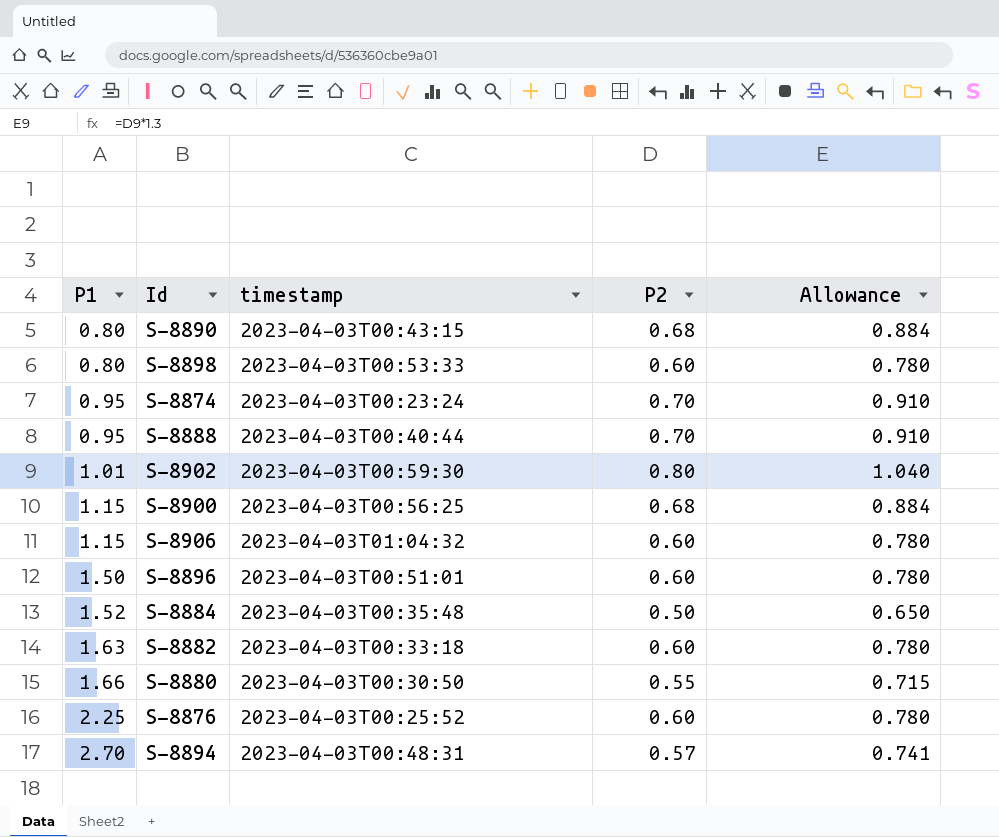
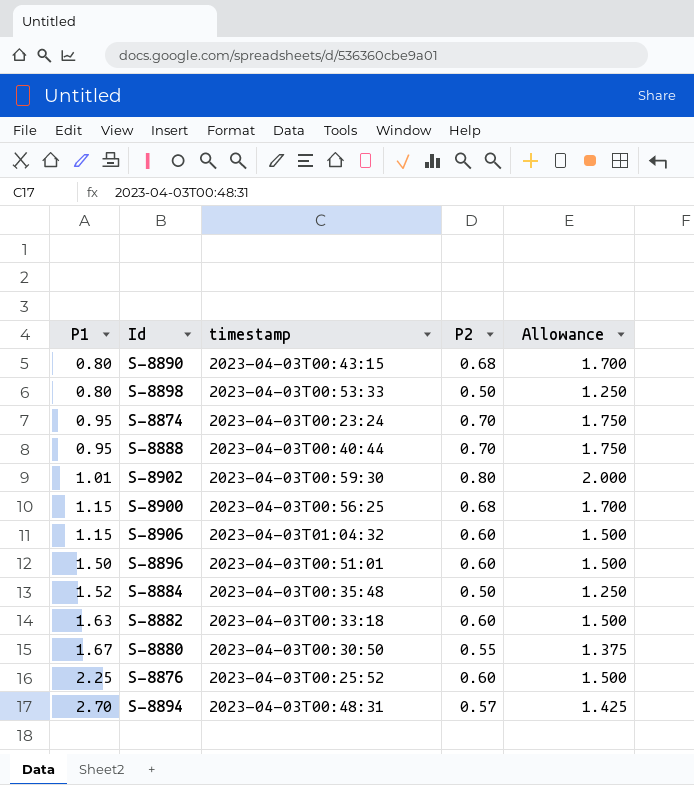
column Allowance | formula: [P2] * 1.3 -> [P2] * 2.5
S-8898 | P2: 0.60 -> 0.50
S-8880 | P1: 1.66 -> 1.67

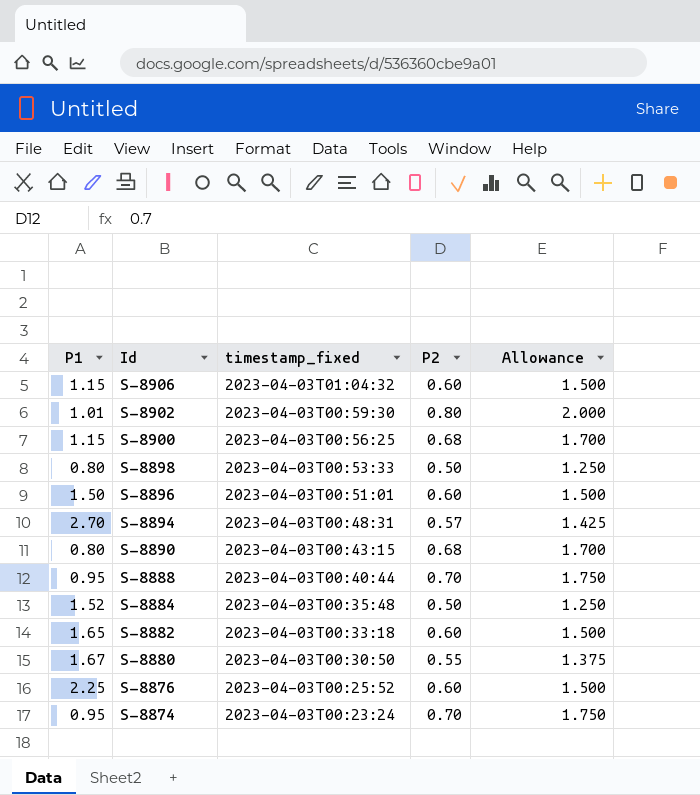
row order: P1 ascending -> Id descending
column name: timestamp -> timestamp_fixed
S-8882 | P1: 1.63 -> 1.65

